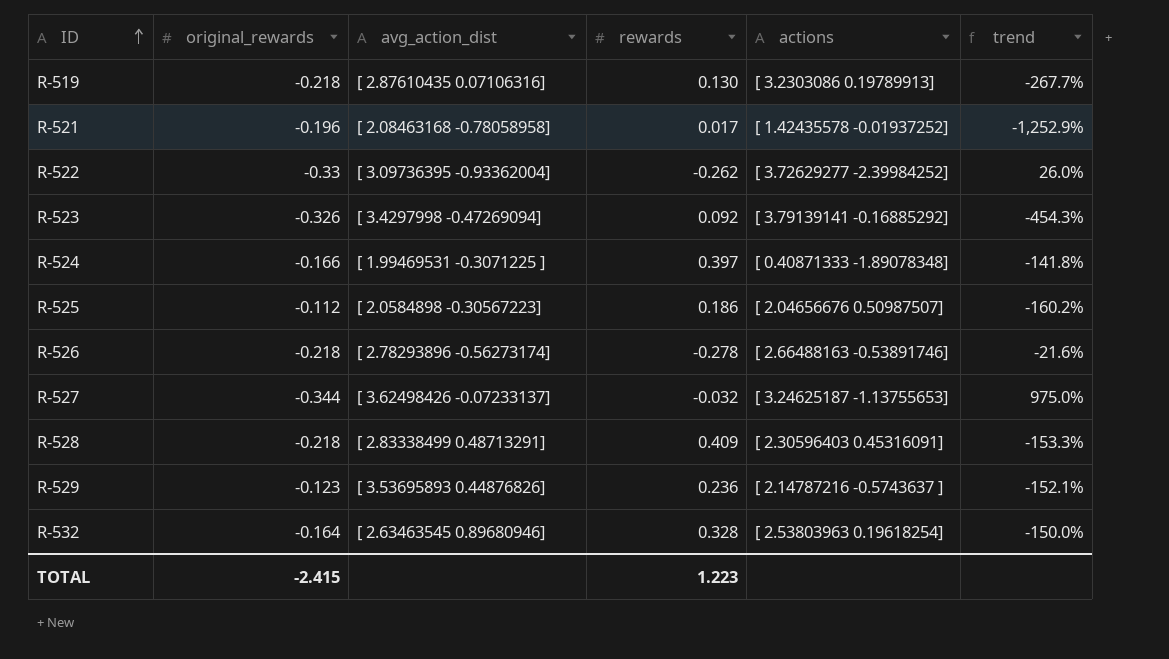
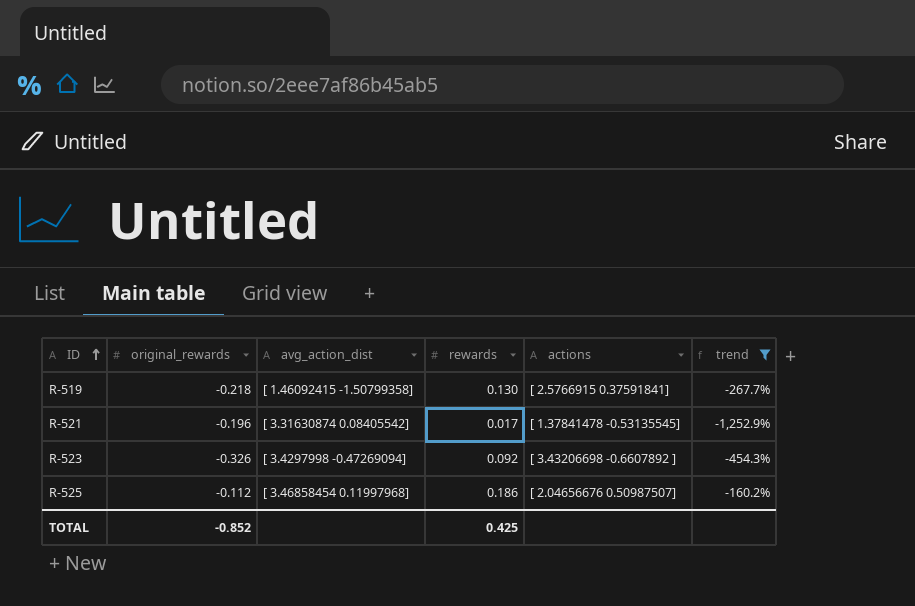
filter: none -> trend <= -160.2%
R-519 | avg_action_dist: [ 2.87610435 0.07106316] -> [ 1.46092415 -1.50799358]
R-519 | actions: [ 3.2303086 0.19789913] -> [ 2.5766915 0.37591841]
R-521 | avg_action_dist: [ 2.08463168 -0.78058958] -> [ 3.31630874 0.08405542]
R-521 | actions: [ 1.42435578 -0.01937252] -> [ 1.37841478 -0.53135545]
R-523 | actions: [ 3.79139141 -0.16885292] -> [ 3.43206698 -0.6607892 ]
R-525 | avg_action_dist: [ 2.0584898 -0.30567223] -> [ 3.46858454 0.11997968]
TOTAL | original_rewards: -2.415 -> -0.852
TOTAL | rewards: 1.223 -> 0.425

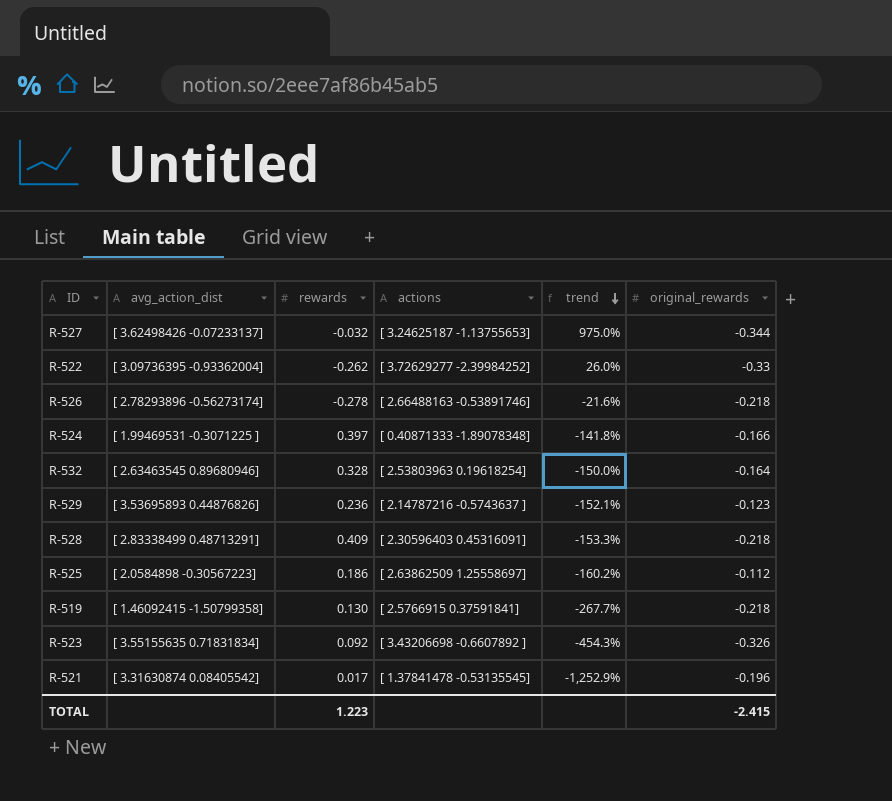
filter: trend <= -160.2% -> none
row order: ID ascending -> trend descending
column original_rewards | position: 2 -> 6
R-525 | avg_action_dist: [ 3.46858454 0.11997968] -> [ 2.0584898 -0.30567223]
R-525 | actions: [ 2.04656676 0.50987507] -> [ 2.63862509 1.25558697]
R-523 | avg_action_dist: [ 3.4297998 -0.47269094] -> [ 3.55155635 0.71831834]
TOTAL | rewards: 0.425 -> 1.223
TOTAL | original_rewards: -0.852 -> -2.415

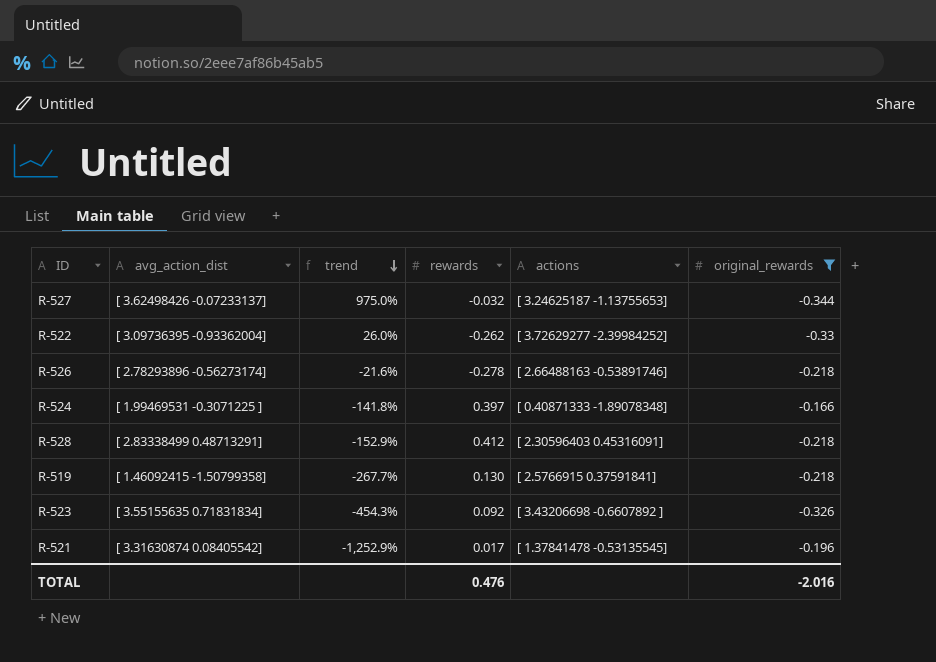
filter: none -> original_rewards <= -0.166
column trend | position: 5 -> 3
R-528 | trend: -153.3% -> -152.9%
R-528 | rewards: 0.409 -> 0.412
TOTAL | rewards: 1.223 -> 0.476
TOTAL | original_rewards: -2.415 -> -2.016

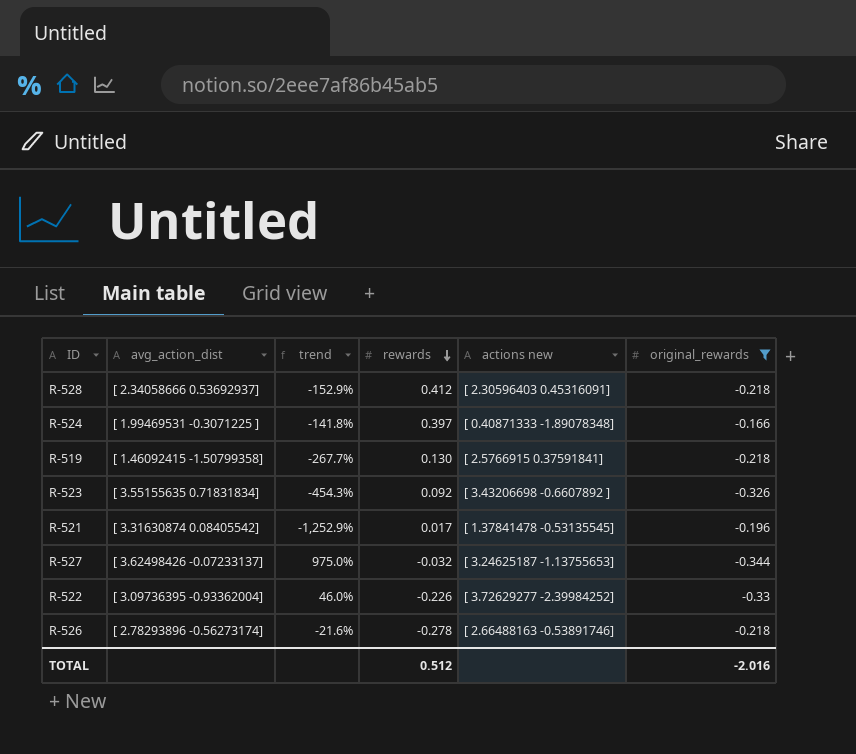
row order: trend descending -> rewards descending
column name: actions -> actions new
R-528 | avg_action_dist: [ 2.83338499 0.48713291] -> [ 2.34058666 0.53692937]
R-522 | trend: 26.0% -> 46.0%
R-522 | rewards: -0.262 -> -0.226
TOTAL | rewards: 0.476 -> 0.512

